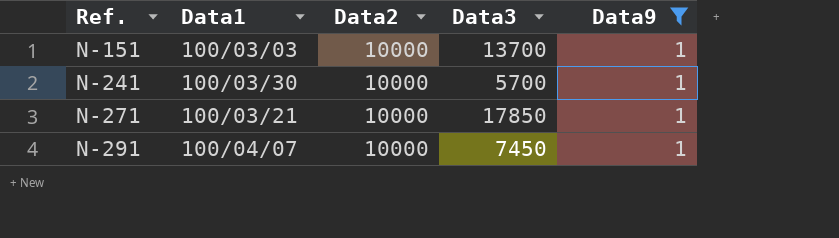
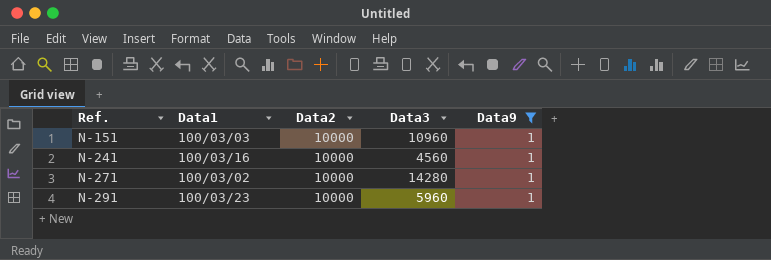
N-151 | Data3: 13700 -> 10960
N-241 | Data1: 100/03/30 -> 100/03/16
N-241 | Data3: 5700 -> 4560
N-271 | Data1: 100/03/21 -> 100/03/02
N-271 | Data3: 17850 -> 14280
N-291 | Data1: 100/04/07 -> 100/03/23
N-291 | Data3: 7450 -> 5960

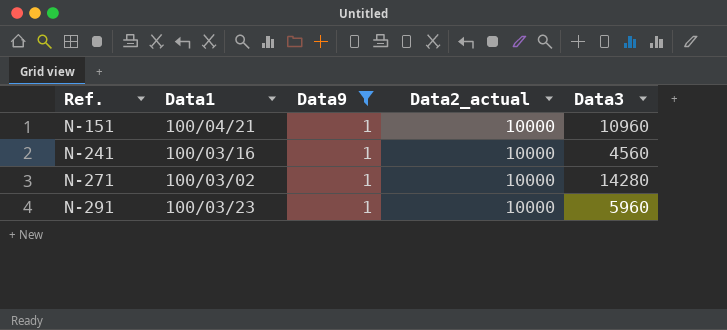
column Data9 | position: 5 -> 3
column name: Data2 -> Data2_actual
N-151 | Data1: 100/03/03 -> 100/04/21

